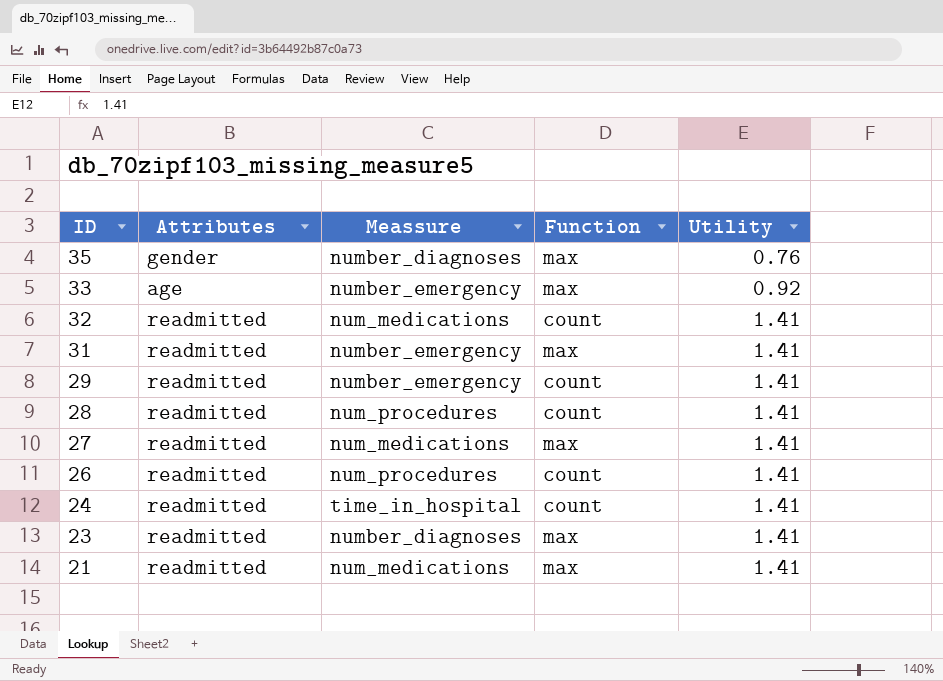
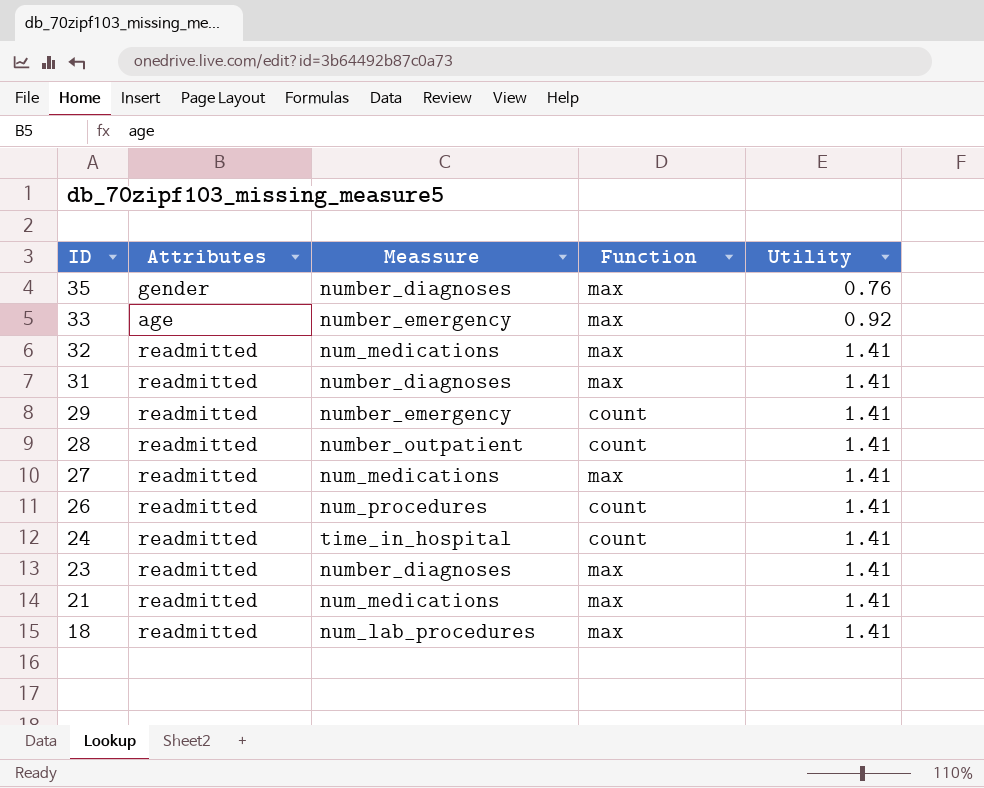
32 | Function: count -> max
31 | Meassure: number_emergency -> number_diagnoses
28 | Meassure: num_procedures -> number_outpatient
row 18: none -> readmitted | num_lab_procedures | max | 1.41

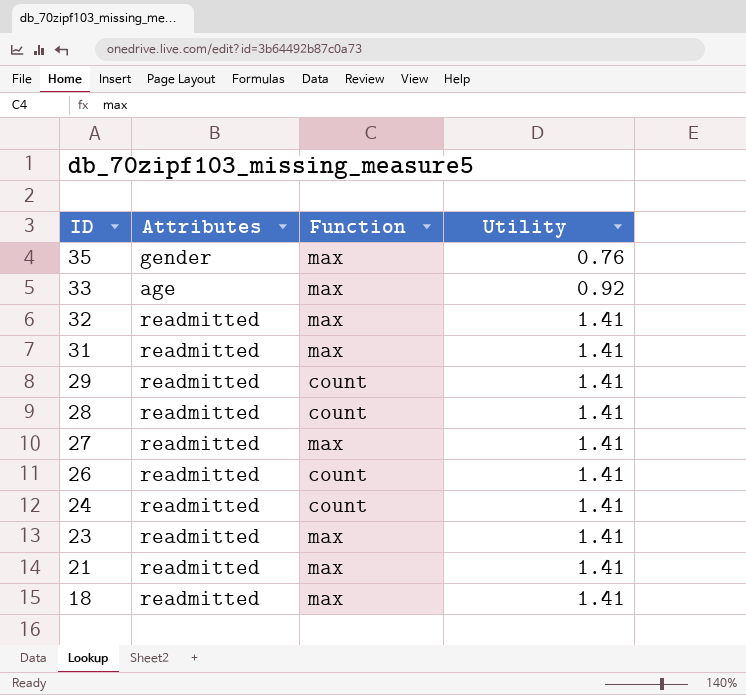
column Meassure | position: 3 -> none

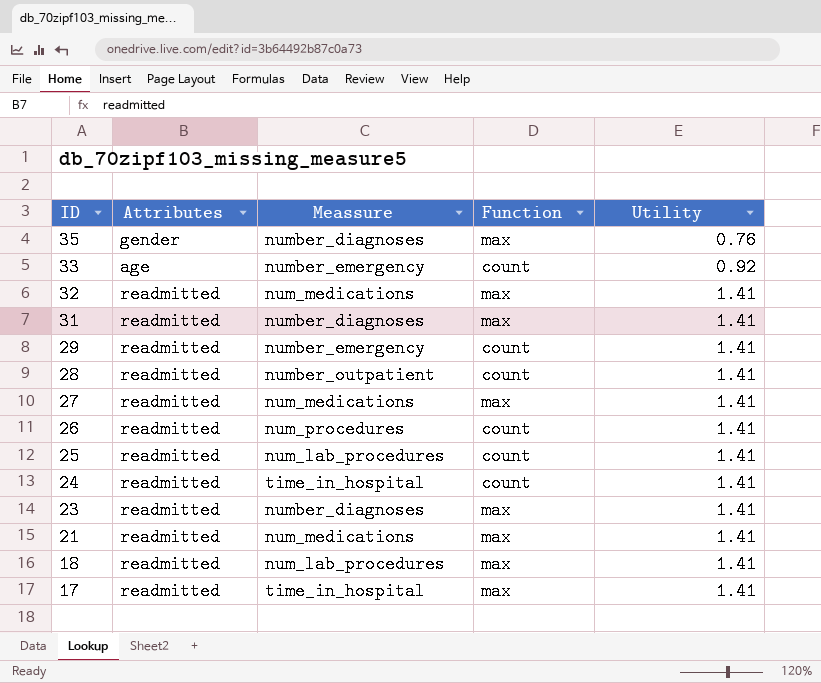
column Meassure | position: none -> 3
33 | Function: max -> count
row 25: none -> readmitted | num_lab_procedures | count | 1.41
row 17: none -> readmitted | time_in_hospital | max | 1.41

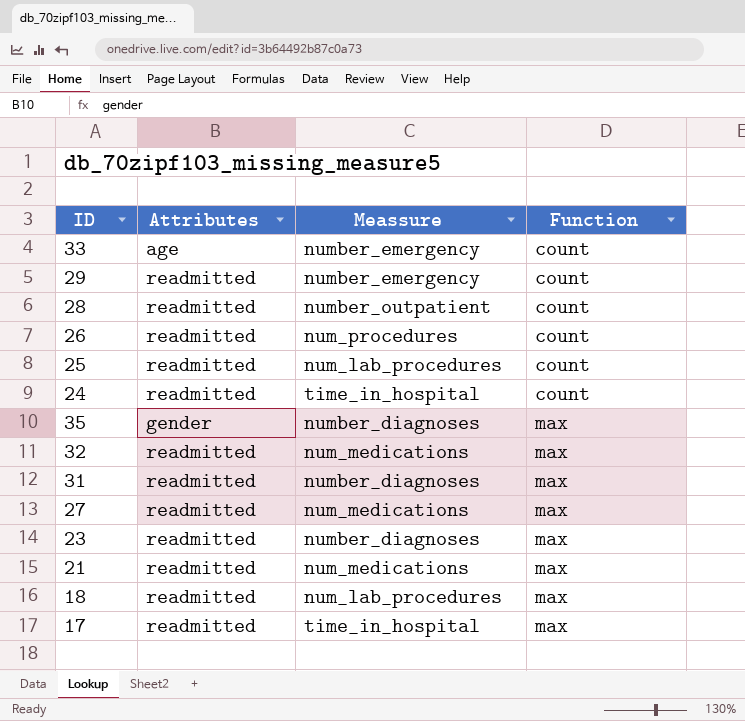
row order: ID descending -> Function ascending
column Utility | position: 5 -> none

